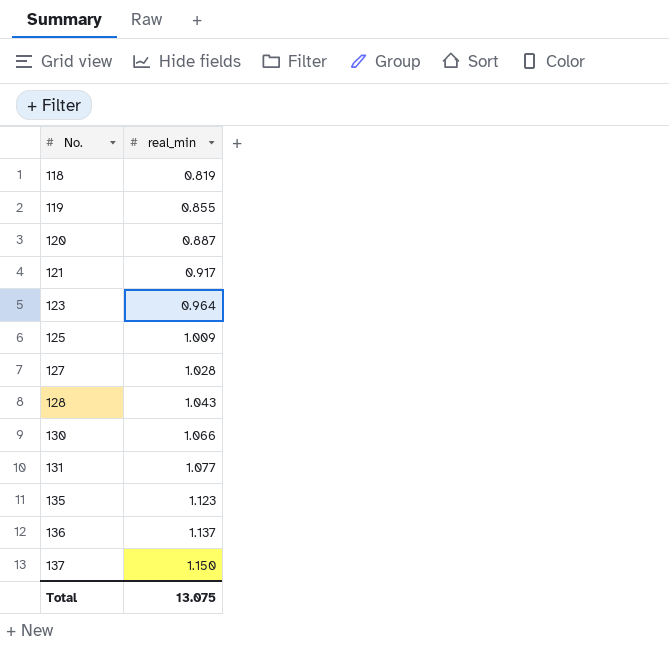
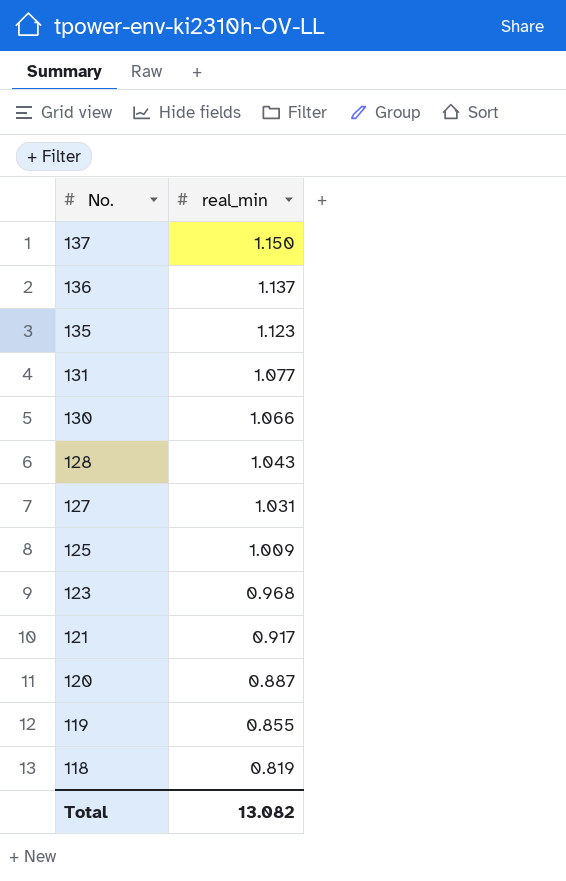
row order: No. ascending -> No. descending
127 | real_min: 1.028 -> 1.031
123 | real_min: 0.964 -> 0.968
Total | real_min: 13.075 -> 13.082

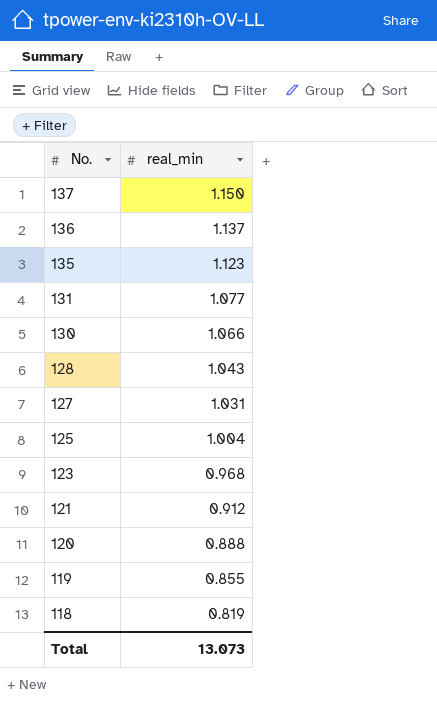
125 | real_min: 1.009 -> 1.004
121 | real_min: 0.917 -> 0.912
120 | real_min: 0.887 -> 0.888
Total | real_min: 13.082 -> 13.073

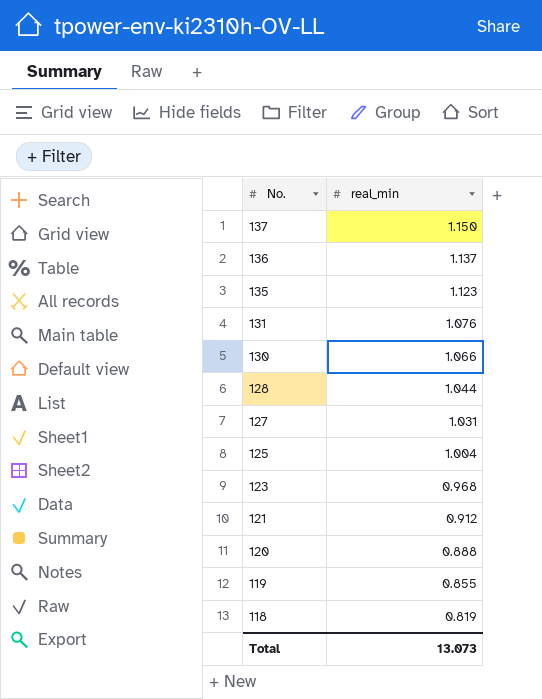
131 | real_min: 1.077 -> 1.076
128 | real_min: 1.043 -> 1.044

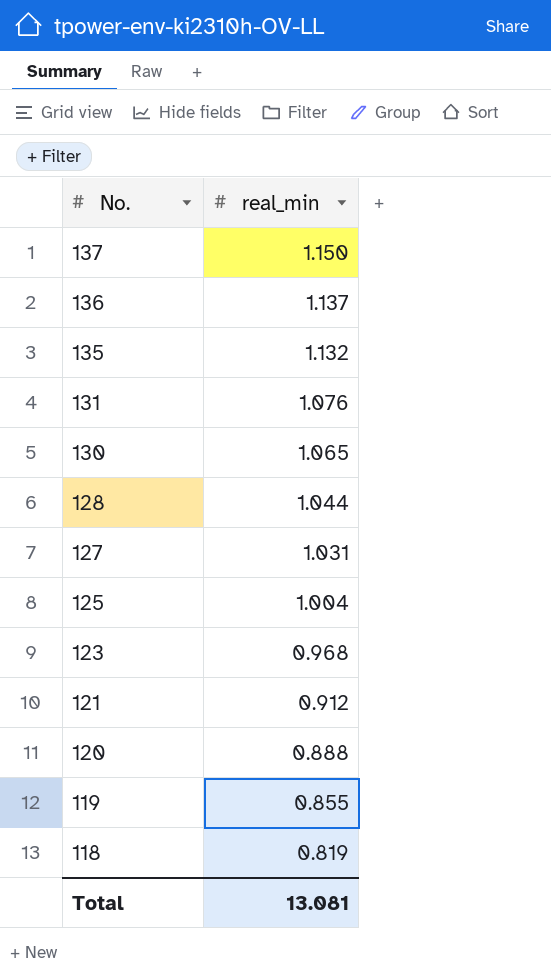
135 | real_min: 1.123 -> 1.132
130 | real_min: 1.066 -> 1.065
Total | real_min: 13.073 -> 13.081

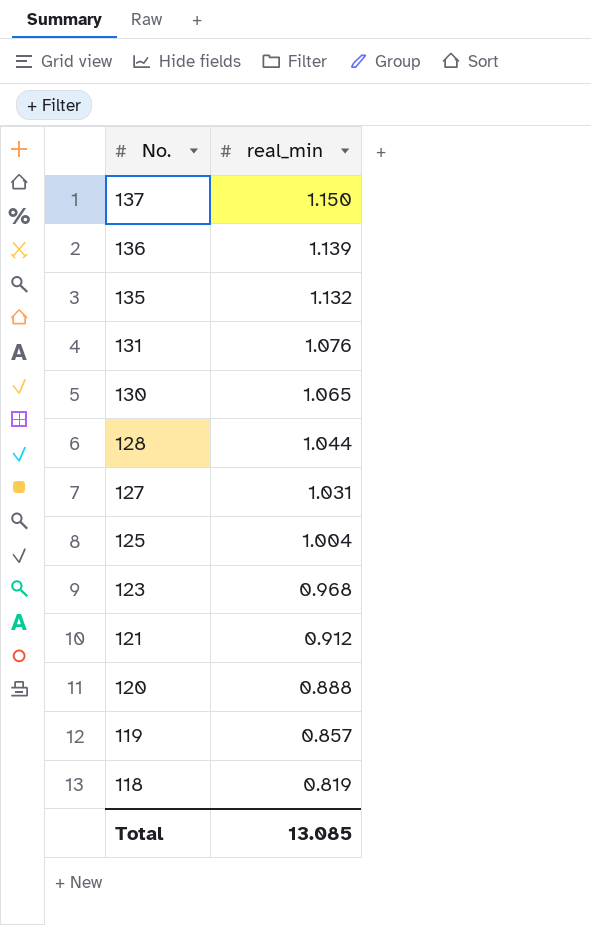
136 | real_min: 1.137 -> 1.139
119 | real_min: 0.855 -> 0.857
Total | real_min: 13.081 -> 13.085

